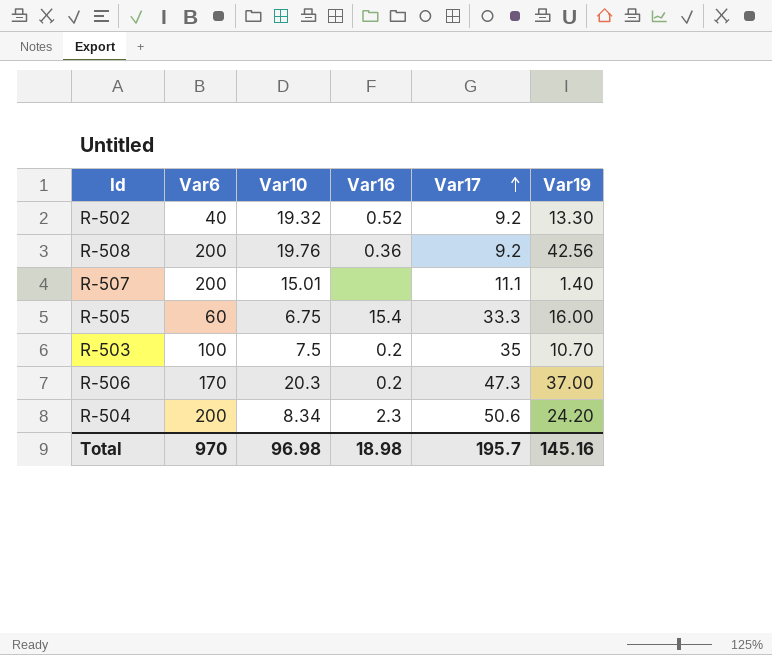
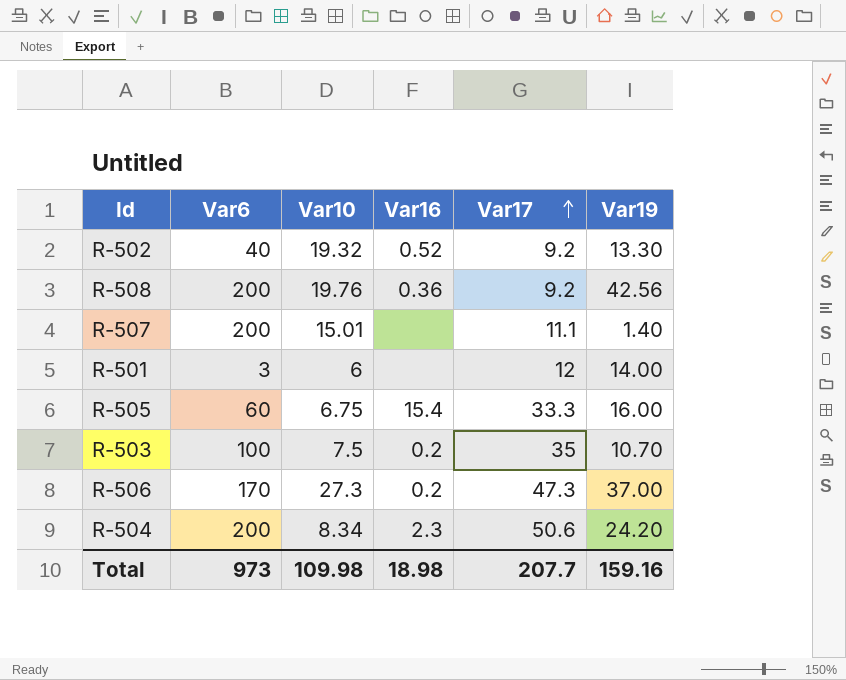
row R-501: none -> 3 | 6 | none | 12 | 14.00
R-506 | Var10: 20.3 -> 27.3
Total | Var6: 970 -> 973
Total | Var10: 96.98 -> 109.98
Total | Var17: 195.7 -> 207.7
Total | Var19: 145.16 -> 159.16

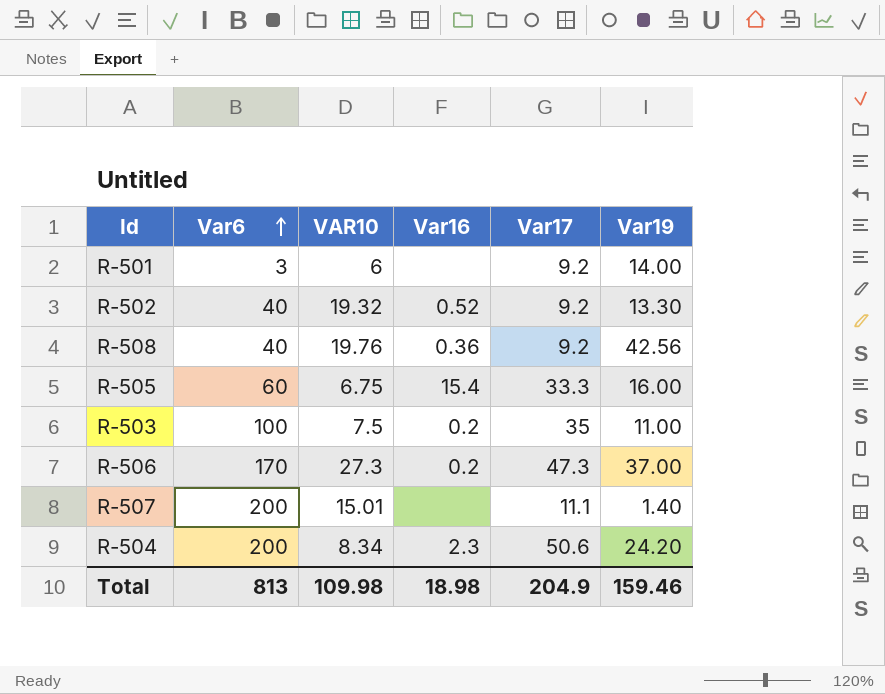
row order: Var17 ascending -> Var6 ascending
column name: Var10 -> VAR10
R-501 | Var17: 12 -> 9.2
R-508 | Var6: 200 -> 40
R-503 | Var19: 10.70 -> 11.00
Total | Var6: 973 -> 813
Total | Var17: 207.7 -> 204.9
Total | Var19: 159.16 -> 159.46

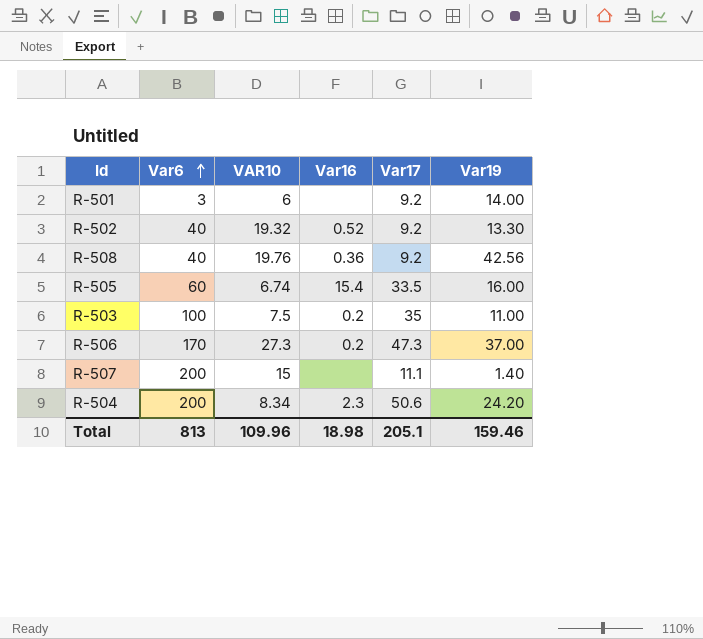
R-505 | VAR10: 6.75 -> 6.74
R-505 | Var17: 33.3 -> 33.5
R-507 | VAR10: 15.01 -> 15
Total | VAR10: 109.98 -> 109.96
Total | Var17: 204.9 -> 205.1

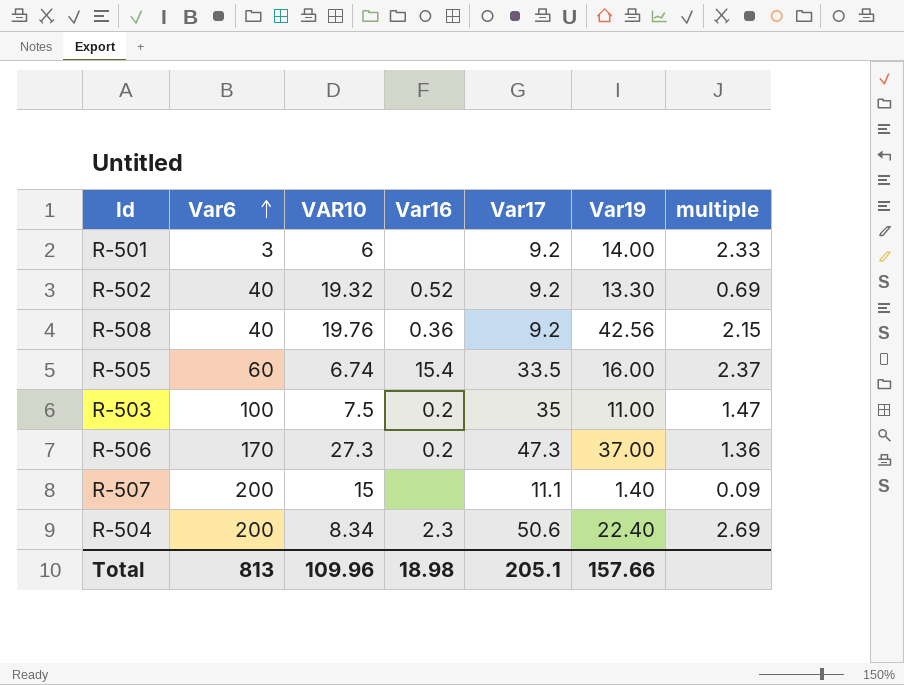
column multiple | formula: none -> [Var19] / [VAR10]
R-504 | Var19: 24.20 -> 22.40
Total | Var19: 159.46 -> 157.66

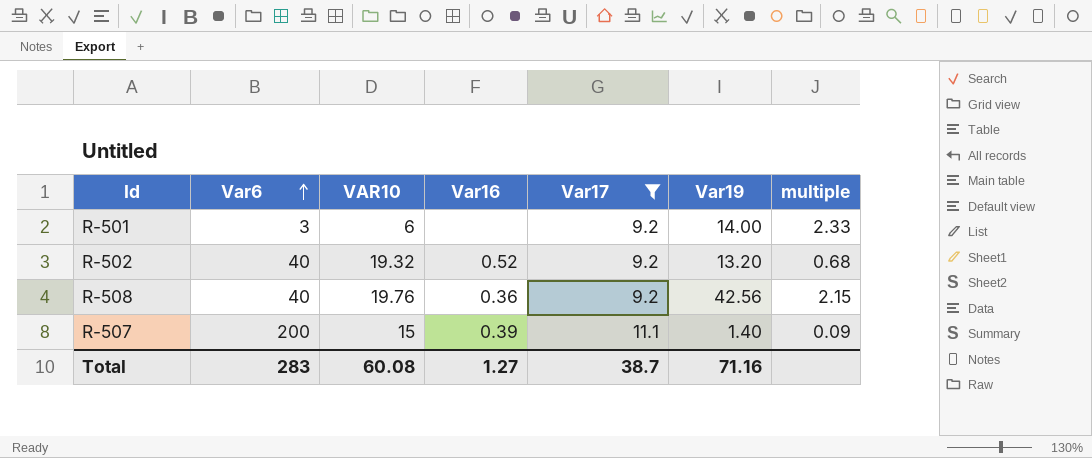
filter: none -> Var17 <= 11.1
R-502 | Var19: 13.30 -> 13.20
R-502 | multiple: 0.69 -> 0.68
R-507 | Var16: none -> 0.39
Total | Var6: 813 -> 283
Total | VAR10: 109.96 -> 60.08
Total | Var16: 18.98 -> 1.27
Total | Var17: 205.1 -> 38.7
Total | Var19: 157.66 -> 71.16

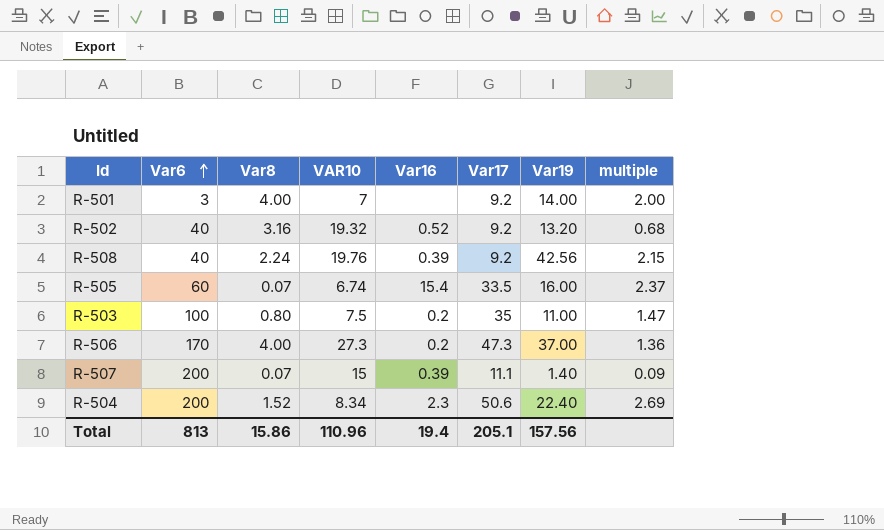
filter: Var17 <= 11.1 -> none
column Var8 | position: none -> 3
R-501 | VAR10: 6 -> 7
R-501 | multiple: 2.33 -> 2.00
R-508 | Var16: 0.36 -> 0.39
Total | Var6: 283 -> 813
Total | VAR10: 60.08 -> 110.96
Total | Var16: 1.27 -> 19.4
Total | Var17: 38.7 -> 205.1
Total | Var19: 71.16 -> 157.56

